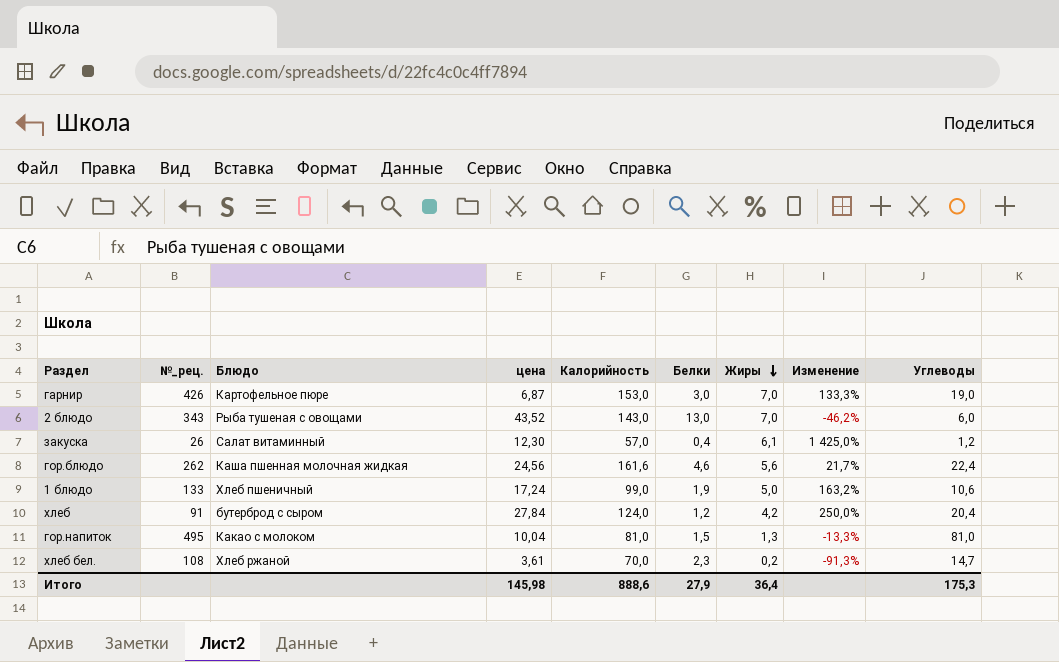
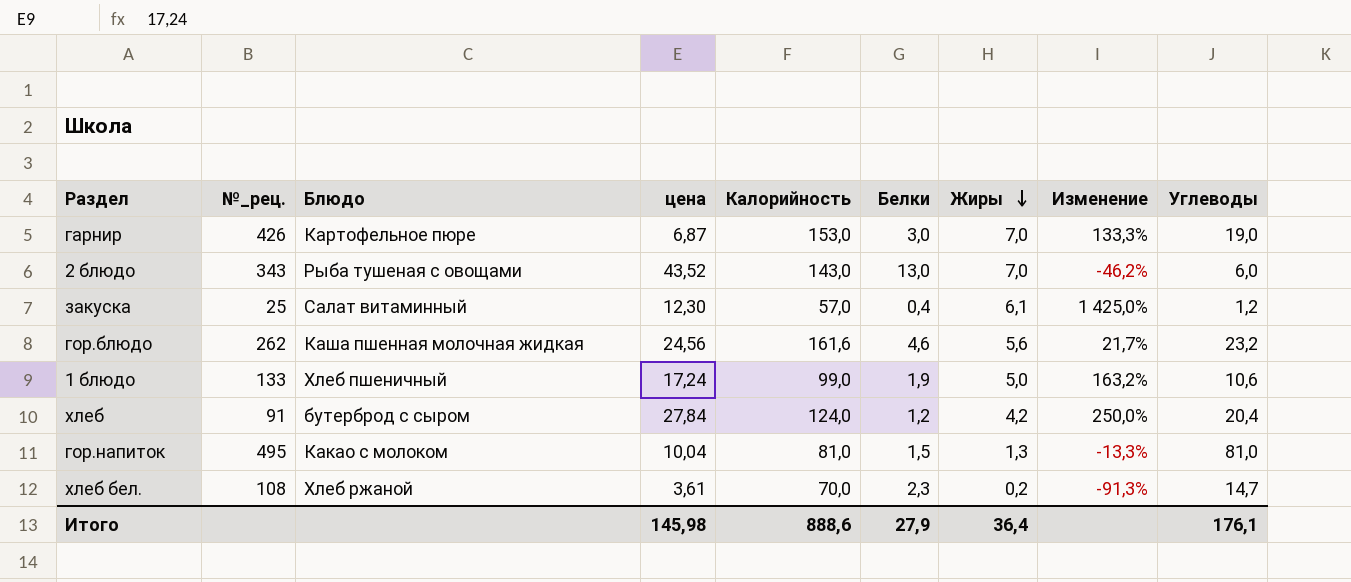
закуска | №_рец.: 26 -> 25
гор.блюдо | Углеводы: 22,4 -> 23,2
Итого | Углеводы: 175,3 -> 176,1

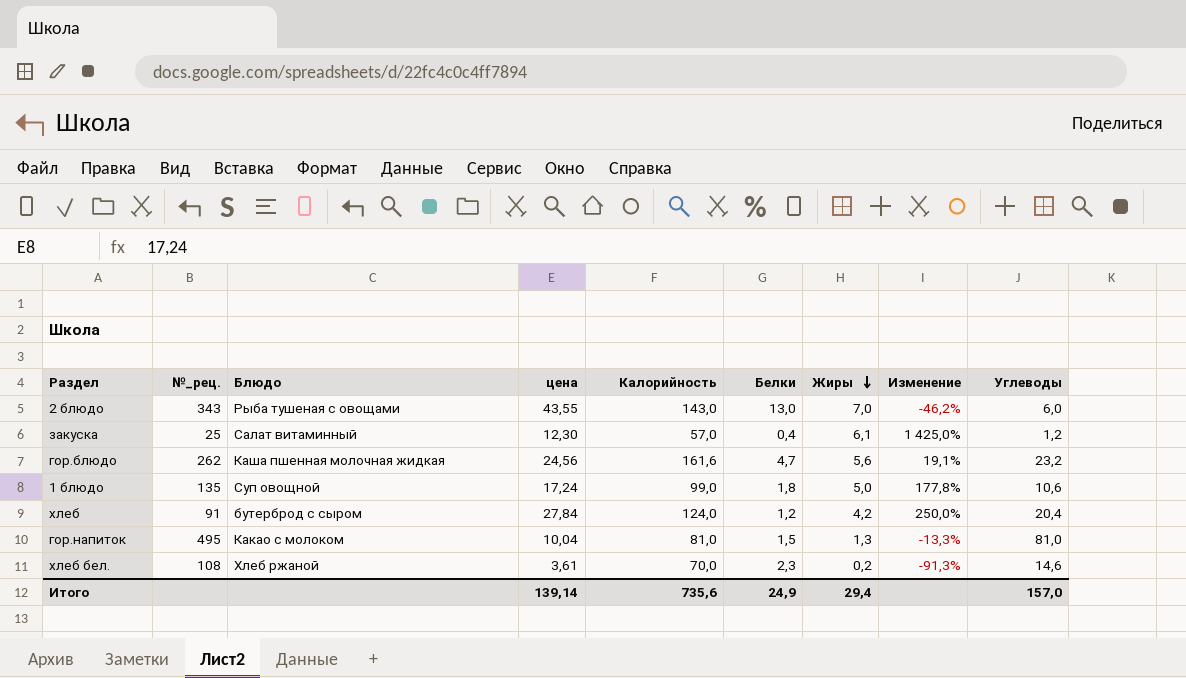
row гарнир: 426 | Картофельное пюре | 6,87 | 153,0 | 3,0 | 7,0 | 133,3% | 19,0 -> none
2 блюдо | цена: 43,52 -> 43,55
гор.блюдо | Белки: 4,6 -> 4,7
гор.блюдо | Изменение: 21,7% -> 19,1%
1 блюдо | №_рец.: 133 -> 135
1 блюдо | Блюдо: Хлеб пшеничный -> Суп овощной
1 блюдо | Белки: 1,9 -> 1,8
1 блюдо | Изменение: 163,2% -> 177,8%
хлеб бел. | Углеводы: 14,7 -> 14,6
Итого | цена: 145,98 -> 139,14
Итого | Калорийность: 888,6 -> 735,6
Итого | Белки: 27,9 -> 24,9
Итого | Жиры: 36,4 -> 29,4
Итого | Углеводы: 176,1 -> 157,0

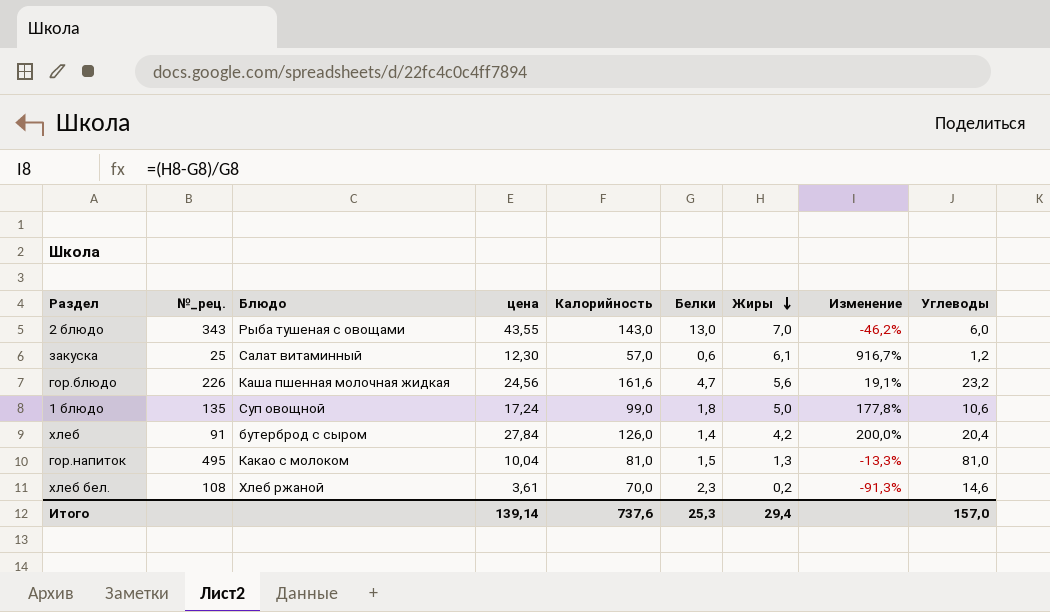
закуска | Белки: 0,4 -> 0,6
закуска | Изменение: 1 425,0% -> 916,7%
гор.блюдо | №_рец.: 262 -> 226
хлеб | Калорийность: 124,0 -> 126,0
хлеб | Белки: 1,2 -> 1,4
хлеб | Изменение: 250,0% -> 200,0%
Итого | Калорийность: 735,6 -> 737,6
Итого | Белки: 24,9 -> 25,3

